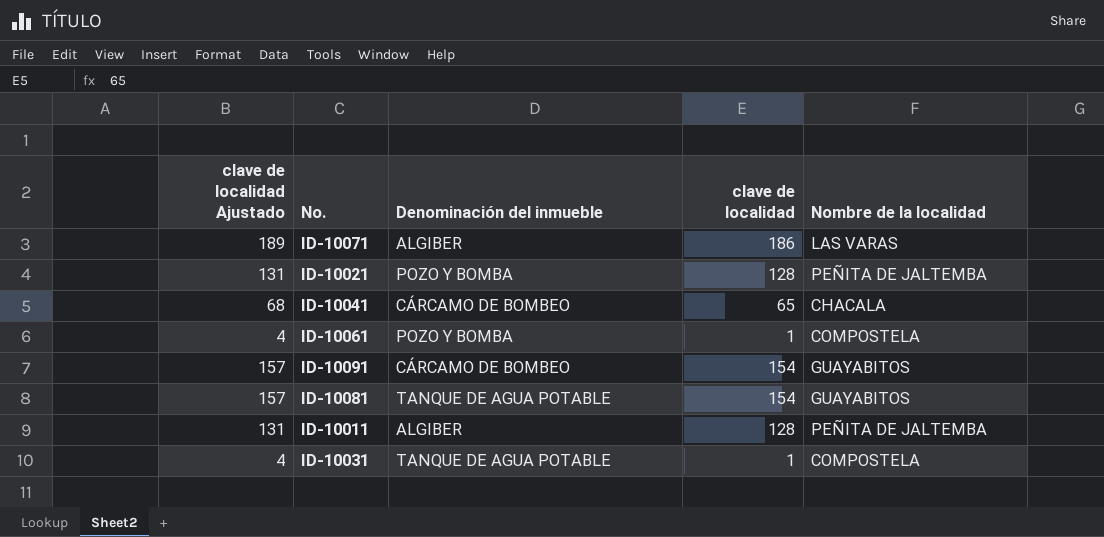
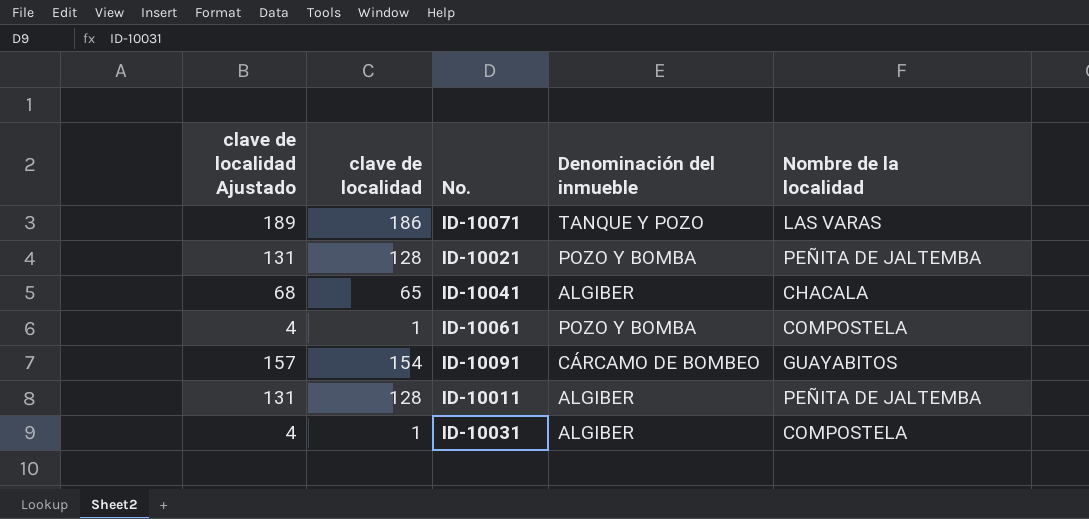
column clave de localidad | position: 4 -> 2
row ID-10081: 157 | TANQUE DE AGUA POTABLE | 154 | GUAYABITOS -> none
ID-10071 | Denominación del inmueble: ALGIBER -> TANQUE Y POZO
ID-10041 | Denominación del inmueble: CÁRCAMO DE BOMBEO -> ALGIBER
ID-10031 | Denominación del inmueble: TANQUE DE AGUA POTABLE -> ALGIBER

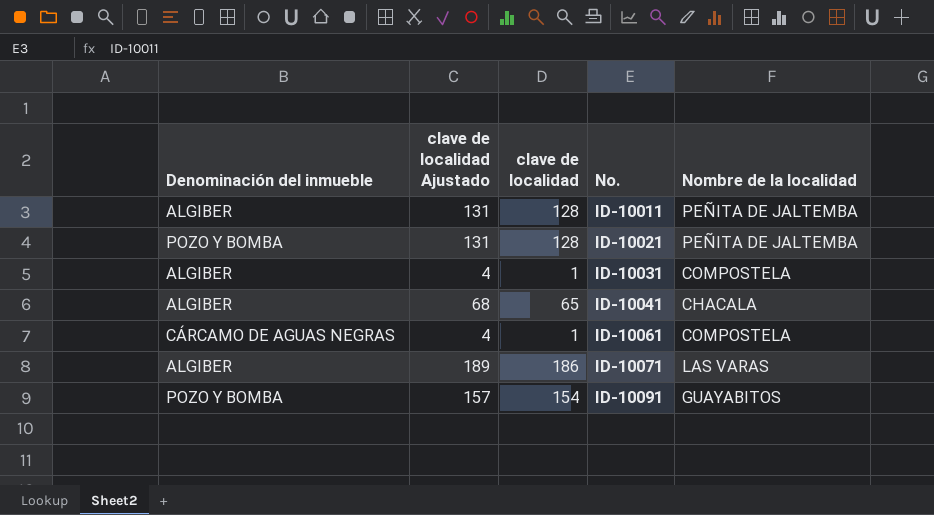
row order: none -> No. ascending
column Denominación del inmueble | position: 4 -> 1
ID-10061 | Denominación del inmueble: POZO Y BOMBA -> CÁRCAMO DE AGUAS NEGRAS
ID-10071 | Denominación del inmueble: TANQUE Y POZO -> ALGIBER
ID-10091 | Denominación del inmueble: CÁRCAMO DE BOMBEO -> POZO Y BOMBA

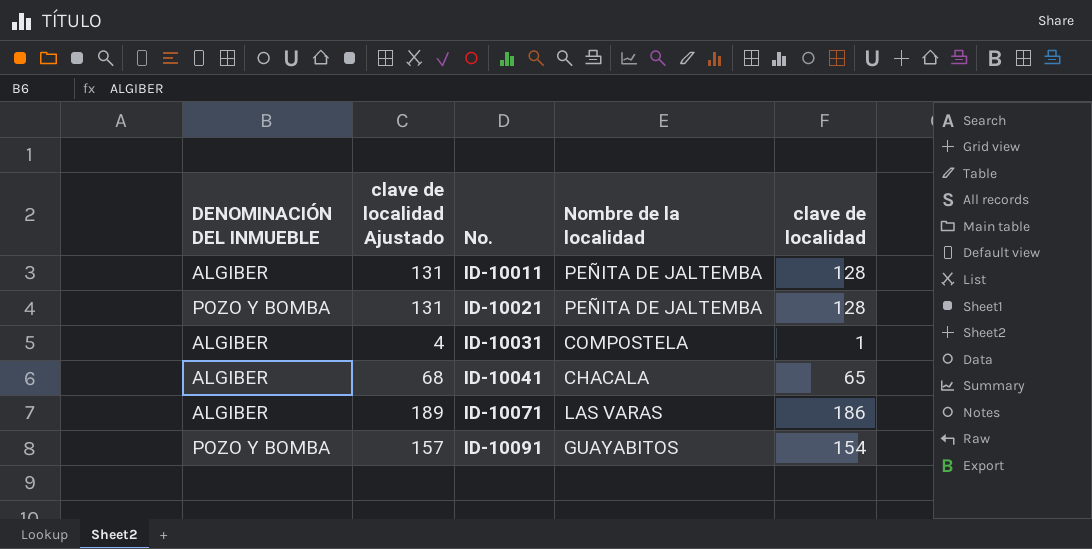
column name: Denominación del inmueble -> DENOMINACIÓN DEL INMUEBLE
column clave de localidad | position: 3 -> 5
row ID-10061: CÁRCAMO DE AGUAS NEGRAS | 4 | 1 | COMPOSTELA -> none

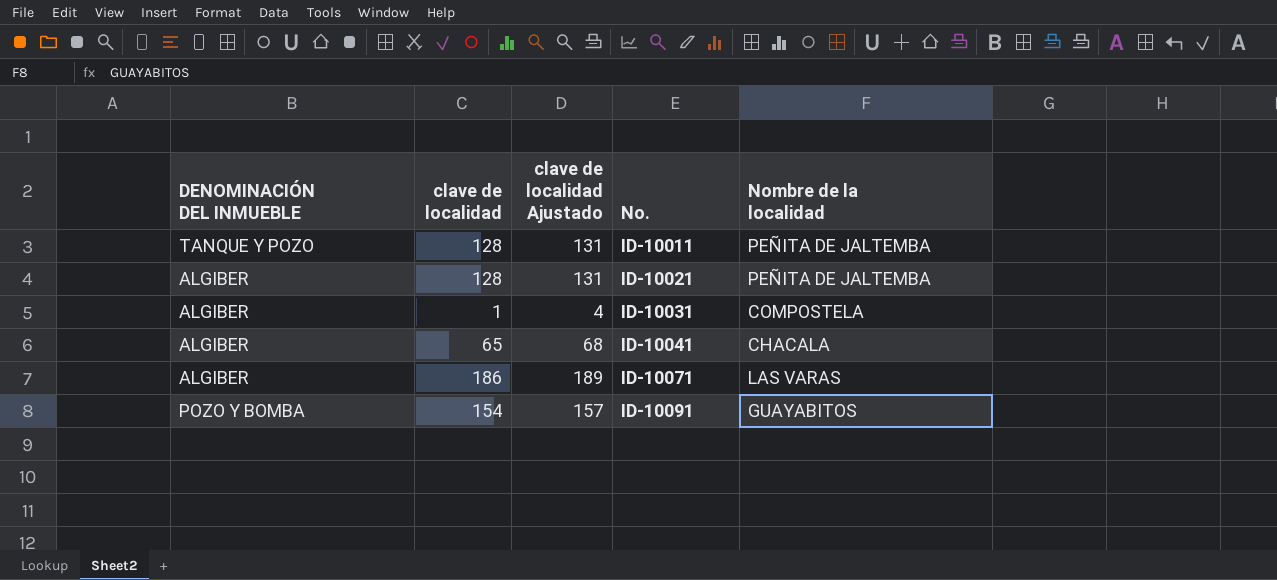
column clave de localidad | position: 5 -> 2
ID-10011 | DENOMINACIÓN DEL INMUEBLE: ALGIBER -> TANQUE Y POZO
ID-10021 | DENOMINACIÓN DEL INMUEBLE: POZO Y BOMBA -> ALGIBER

